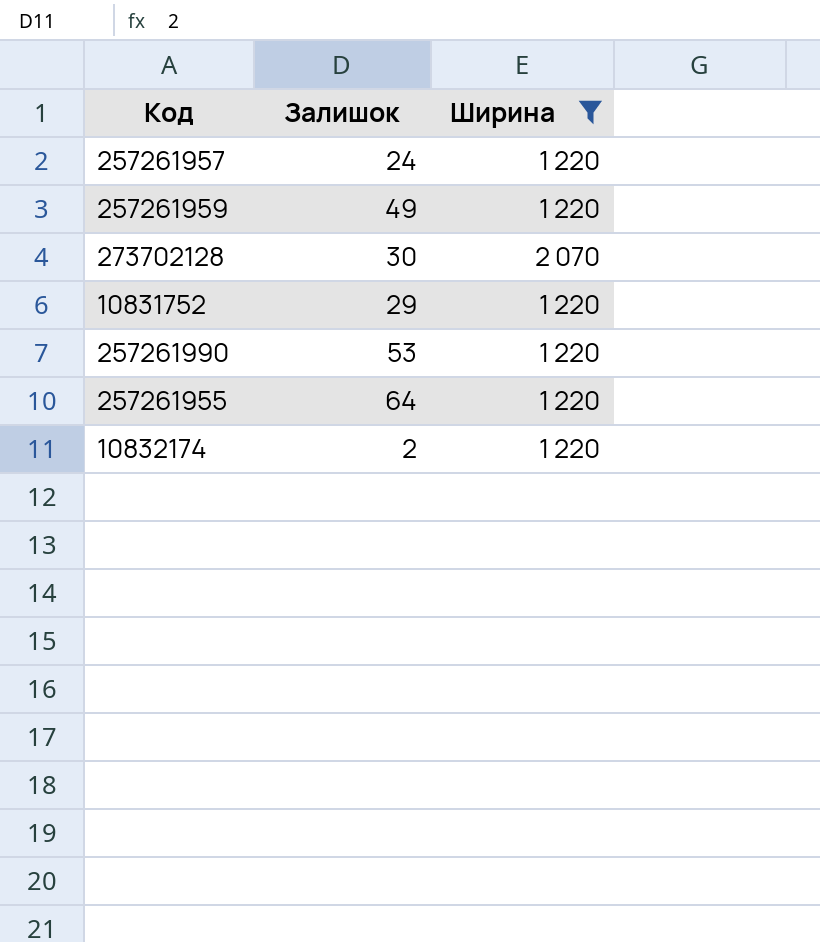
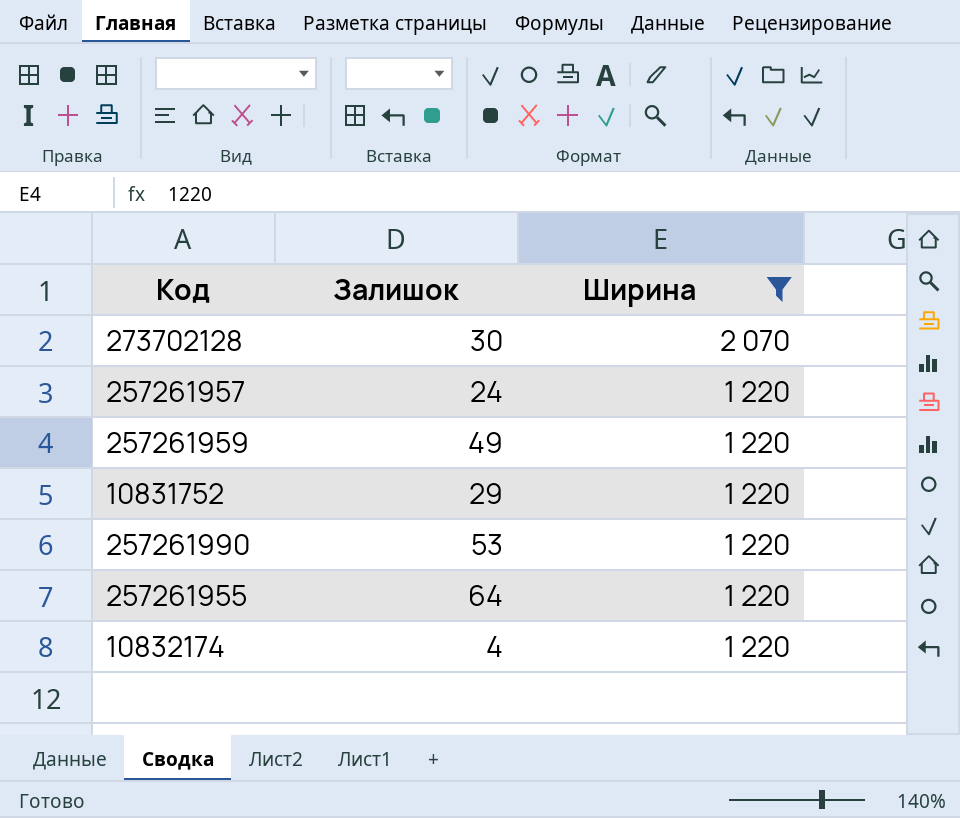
row order: none -> Ширина descending
10832174 | Залишок: 2 -> 4

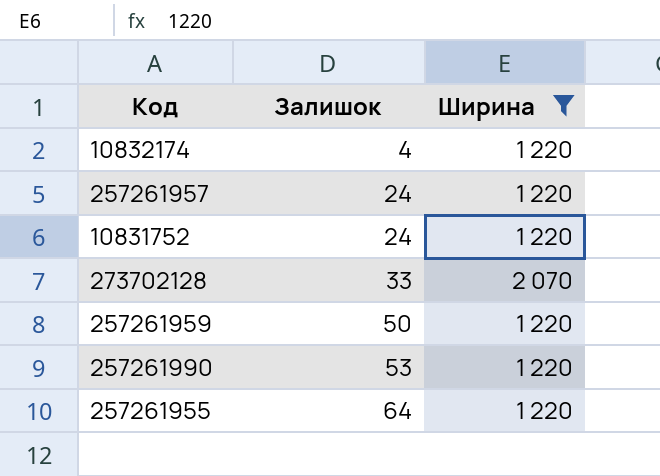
row order: Ширина descending -> Залишок ascending
10831752 | Залишок: 29 -> 24
273702128 | Залишок: 30 -> 33
257261959 | Залишок: 49 -> 50

